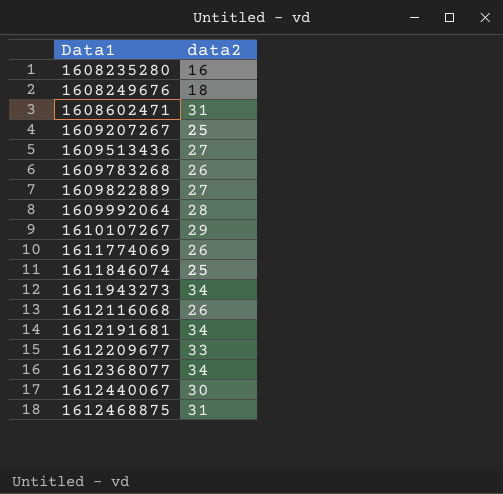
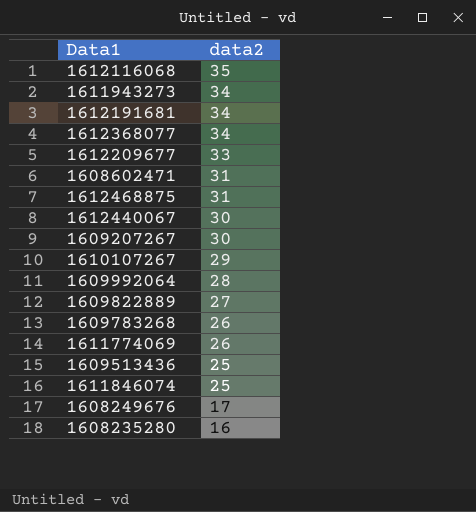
row order: Data1 ascending -> data2 descending
1612116068 | data2: 26 -> 35
1609207267 | data2: 25 -> 30
1609513436 | data2: 27 -> 25
1608249676 | data2: 18 -> 17

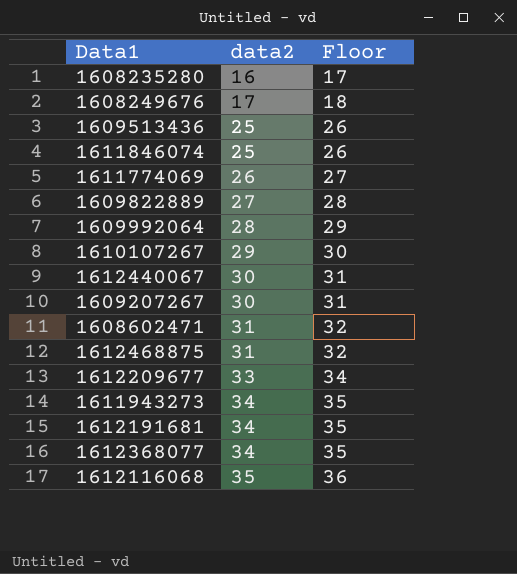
row order: data2 descending -> data2 ascending
column Floor | formula: none -> [data2] + 1
row 1609783268: 26 -> none

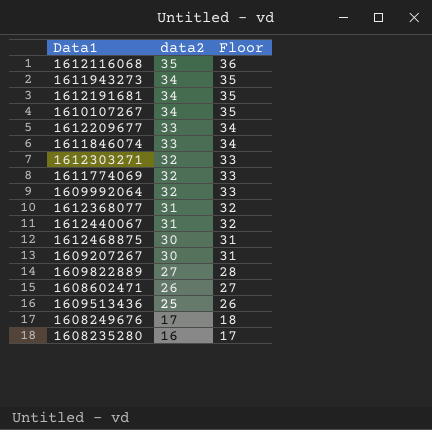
row order: data2 ascending -> data2 descending
1610107267 | data2: 29 -> 34
1610107267 | Floor: 30 -> 35
1611846074 | data2: 25 -> 33
1611846074 | Floor: 26 -> 34
row 1612303271: none -> 32 | 33
1611774069 | data2: 26 -> 32
1611774069 | Floor: 27 -> 33
1609992064 | data2: 28 -> 32
1609992064 | Floor: 29 -> 33
1612368077 | data2: 34 -> 31
1612368077 | Floor: 35 -> 32
1612440067 | data2: 30 -> 31
1612440067 | Floor: 31 -> 32
1612468875 | data2: 31 -> 30
1612468875 | Floor: 32 -> 31
1608602471 | data2: 31 -> 26
1608602471 | Floor: 32 -> 27

